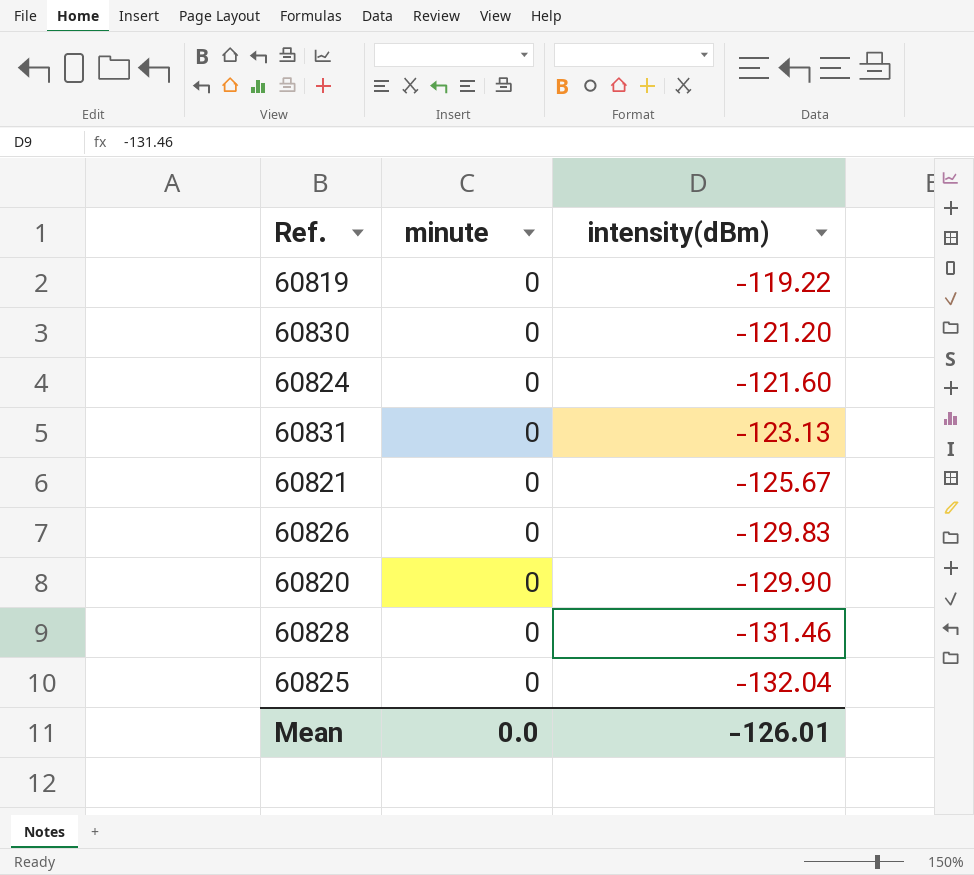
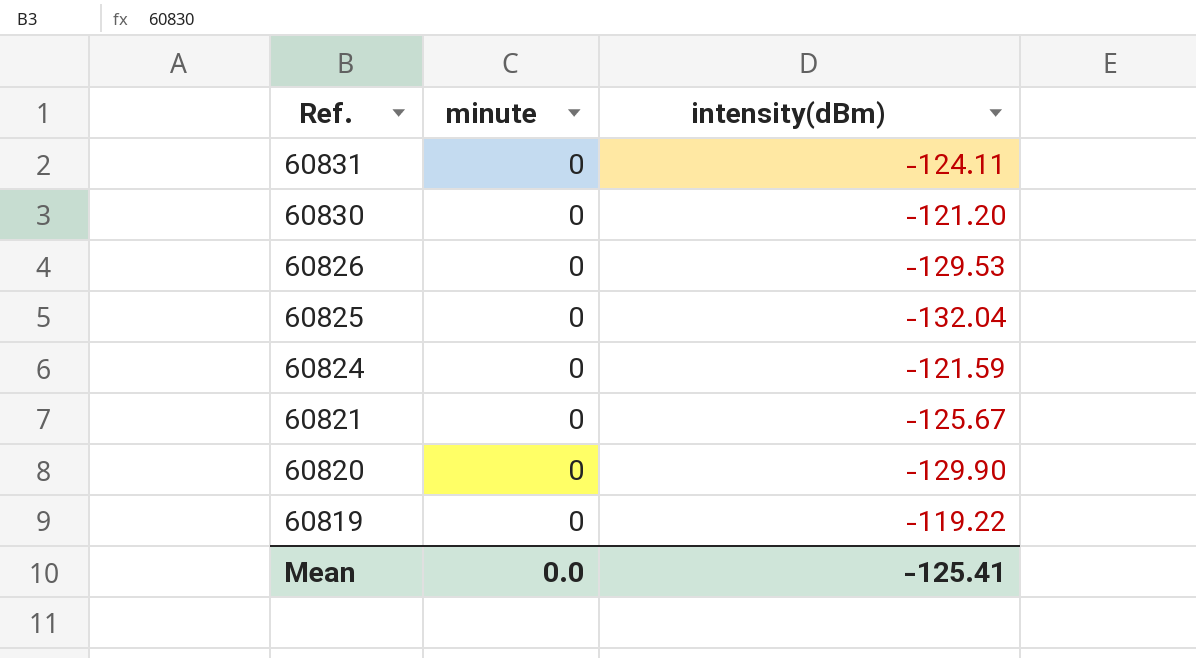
row order: intensity(dBm) descending -> Ref. descending
row 60828: 0 | -131.46 -> none
60831 | intensity(dBm): -123.13 -> -124.11
60826 | intensity(dBm): -129.83 -> -129.53
60824 | intensity(dBm): -121.60 -> -121.59
Mean | intensity(dBm): -126.01 -> -125.41

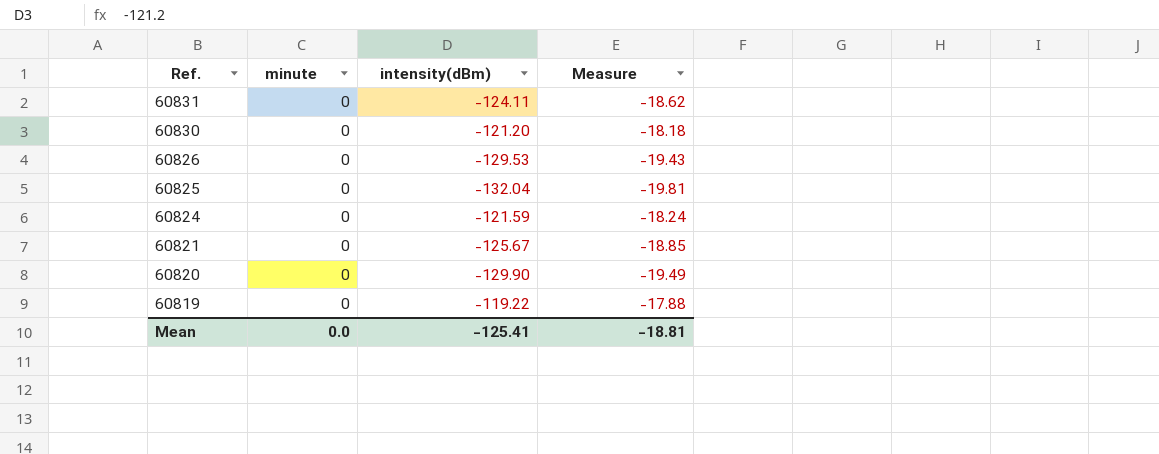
column Measure | formula: none -> [intensity(dBm)] * 0.15

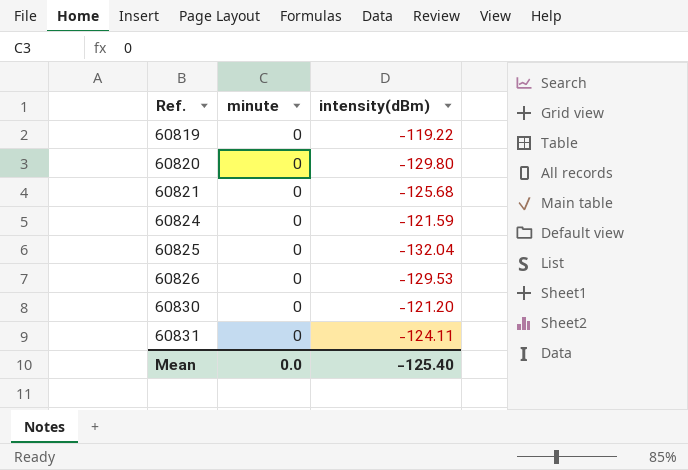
row order: Ref. descending -> Ref. ascending
column Measure | formula: [intensity(dBm)] * 0.15 -> none
60820 | intensity(dBm): -129.90 -> -129.80
60821 | intensity(dBm): -125.67 -> -125.68
Mean | intensity(dBm): -125.41 -> -125.40

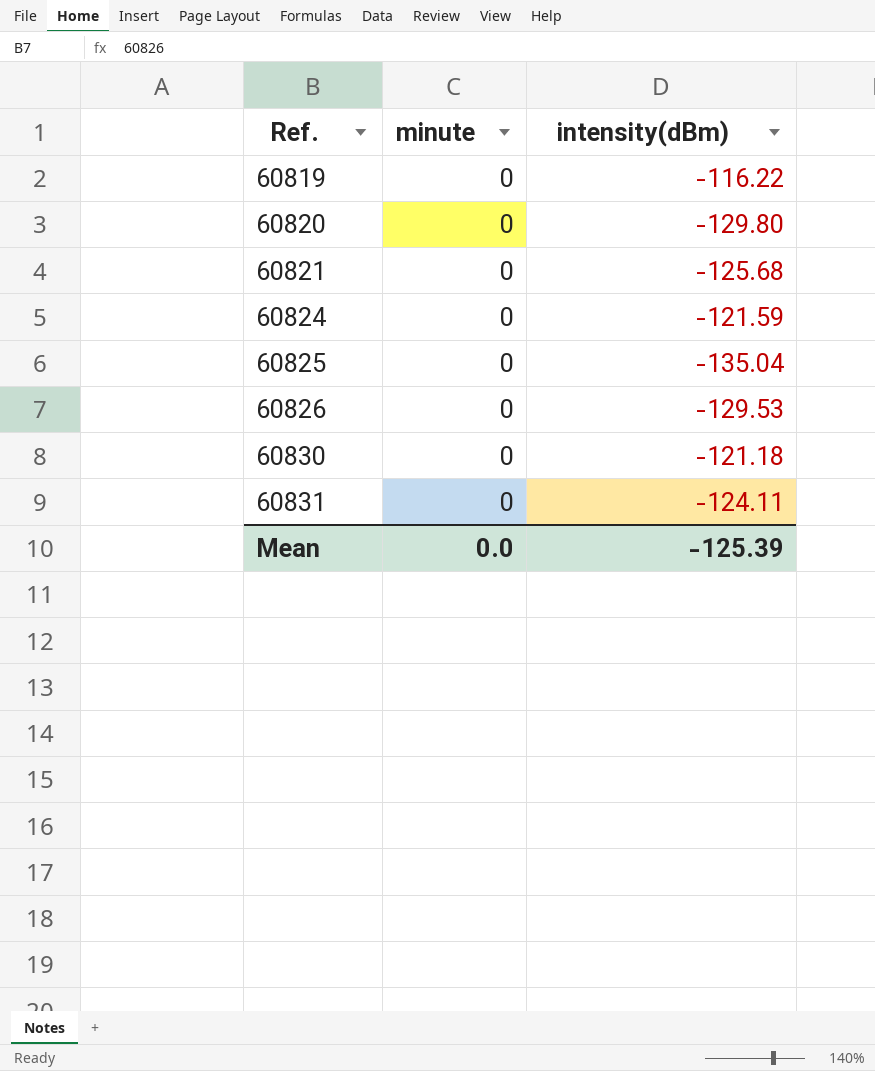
60819 | intensity(dBm): -119.22 -> -116.22
60825 | intensity(dBm): -132.04 -> -135.04
60830 | intensity(dBm): -121.20 -> -121.18
Mean | intensity(dBm): -125.40 -> -125.39

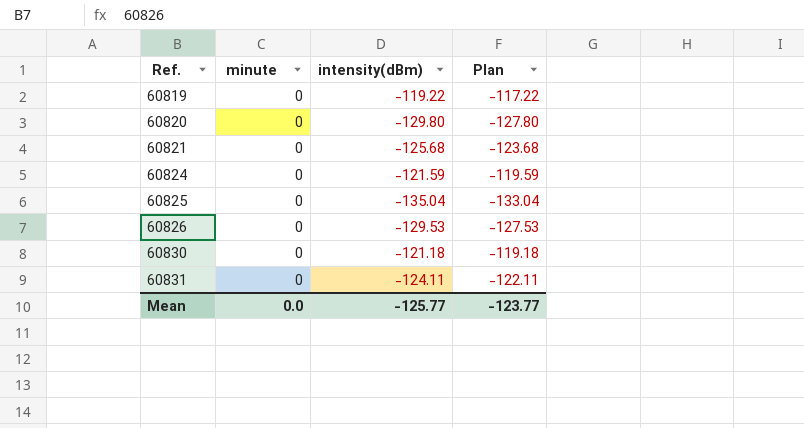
column Plan | formula: none -> [intensity(dBm)] + 2
60819 | intensity(dBm): -116.22 -> -119.22
Mean | intensity(dBm): -125.39 -> -125.77

